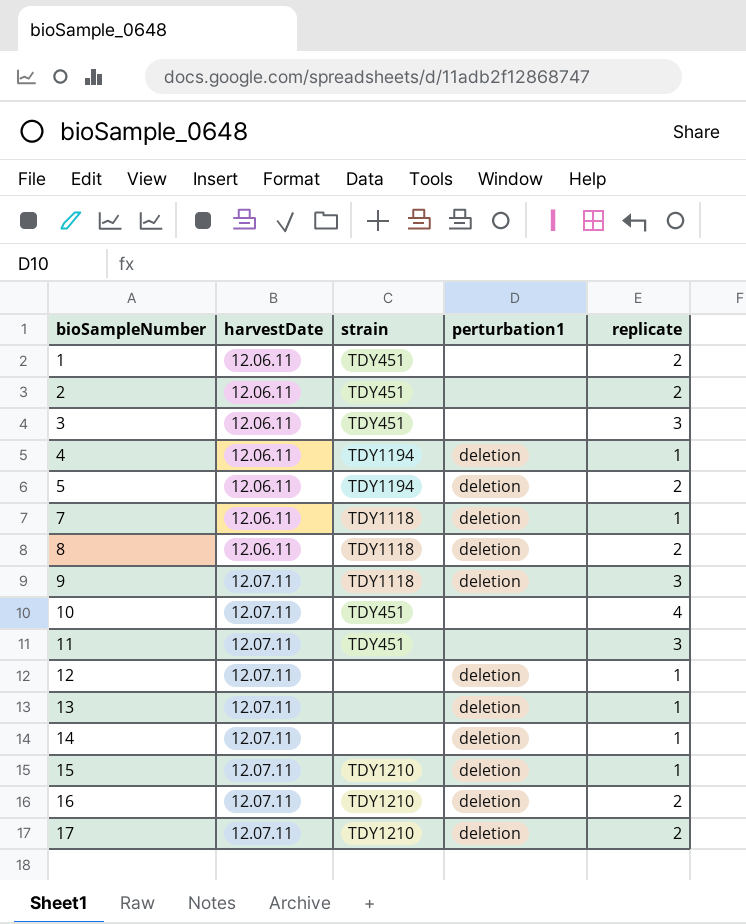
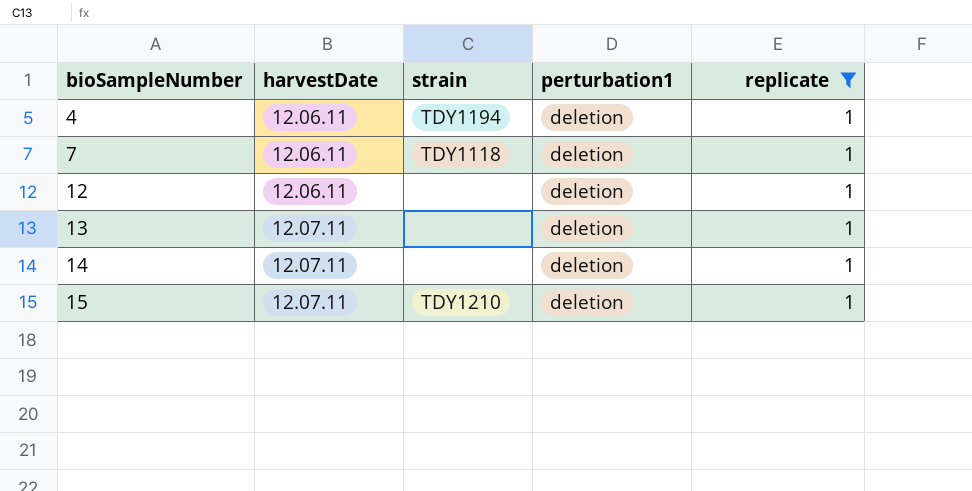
filter: none -> replicate = 1
12 | harvestDate: 12.07.11 -> 12.06.11

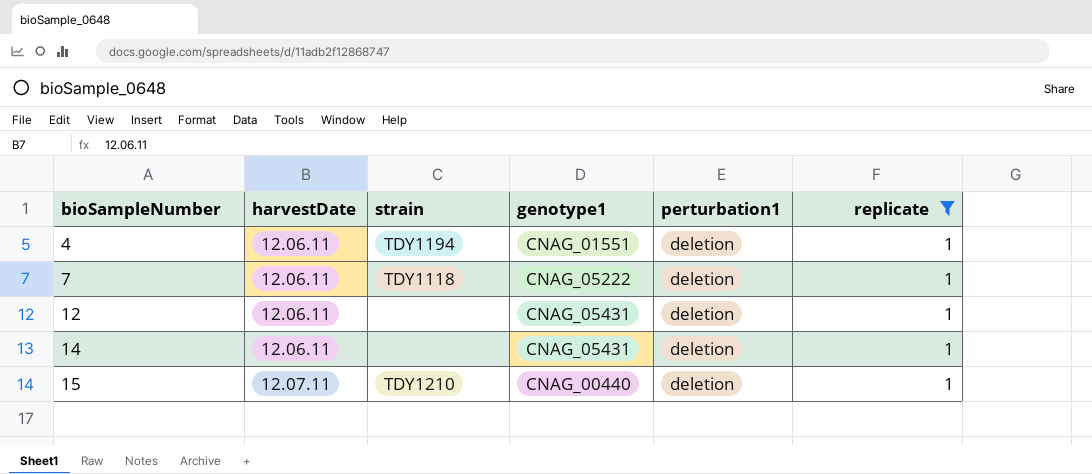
column genotype1 | position: none -> 4
row 13: 12.07.11 | none | deletion | 1 -> none
14 | harvestDate: 12.07.11 -> 12.06.11

